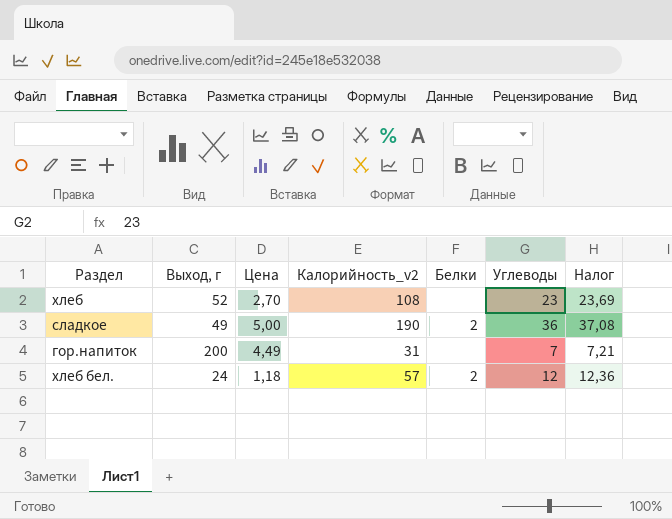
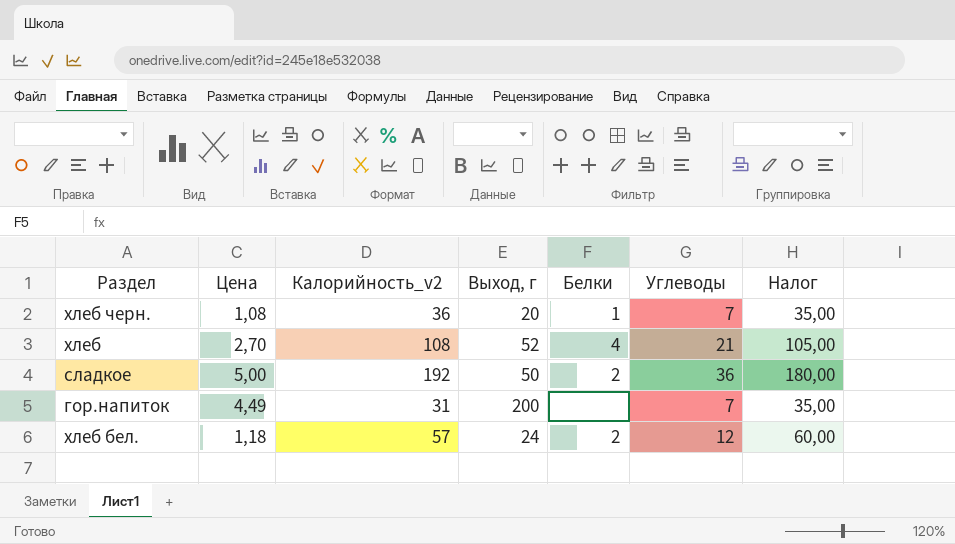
column Выход, г | position: 2 -> 4
column Налог | formula: [Углеводы] * 1,03 -> [Углеводы] * 5
row хлеб черн.: none -> 1,08 | 36 | 20 | 1 | 7 | 35,00
хлеб | Белки: none -> 4
хлеб | Углеводы: 23 -> 21
сладкое | Калорийность_v2: 190 -> 192
сладкое | Выход, г: 49 -> 50

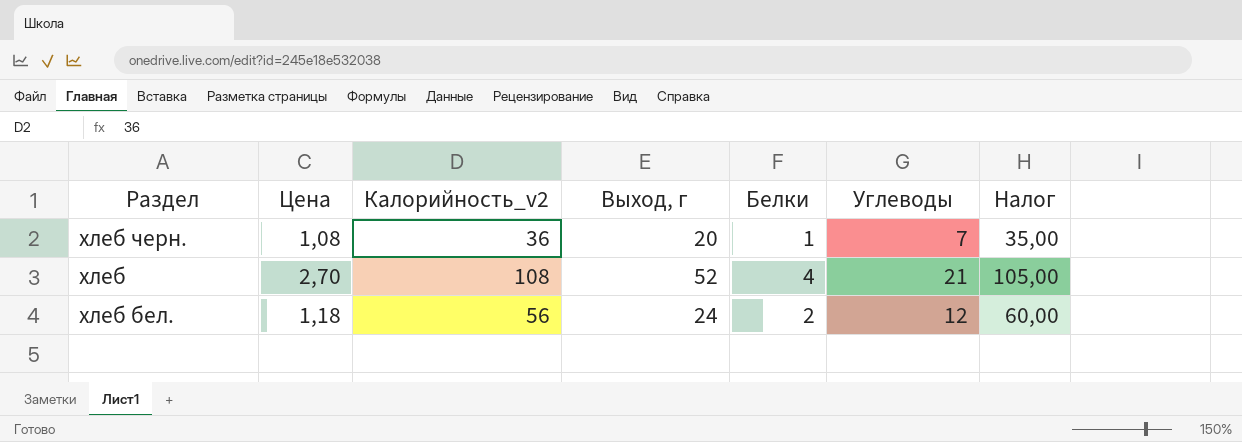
row сладкое: 5,00 | 192 | 50 | 2 | 36 | 180,00 -> none
row гор.напиток: 4,49 | 31 | 200 | none | 7 | 35,00 -> none
хлеб бел. | Калорийность_v2: 57 -> 56

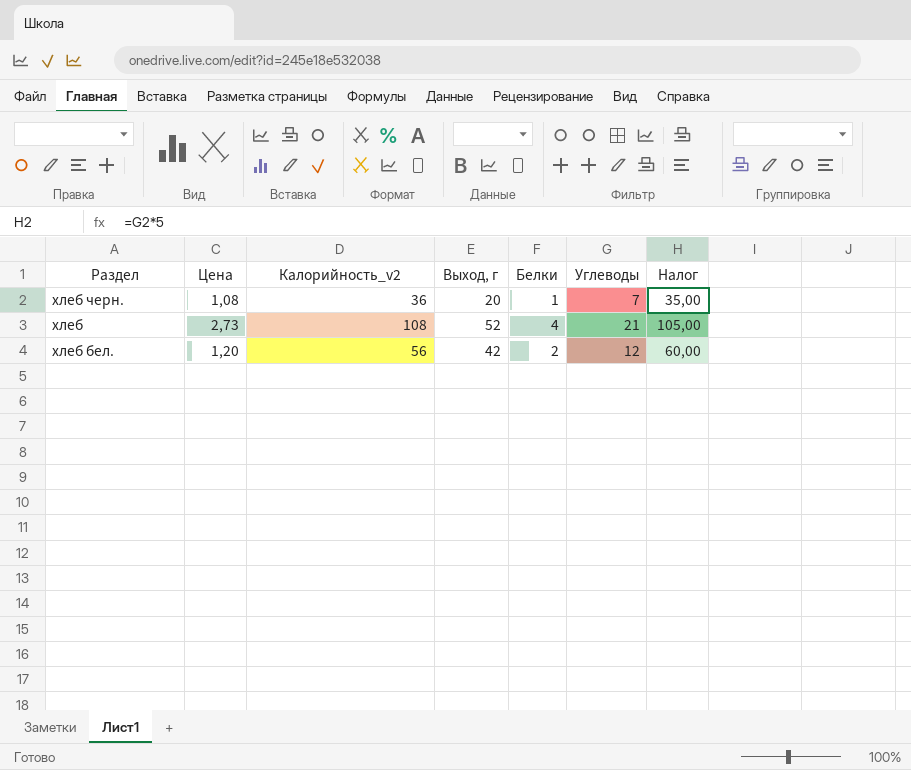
хлеб | Цена: 2,70 -> 2,73
хлеб бел. | Цена: 1,18 -> 1,20
хлеб бел. | Выход, г: 24 -> 42

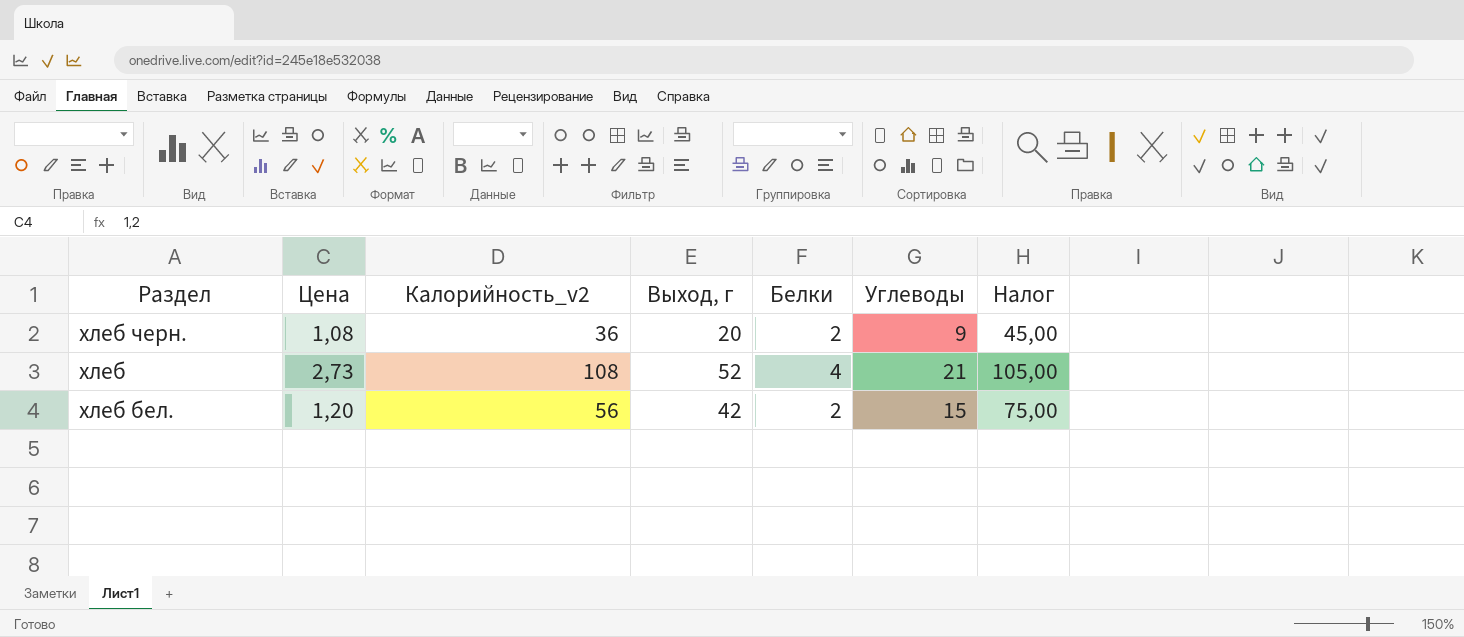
хлеб черн. | Белки: 1 -> 2
хлеб черн. | Углеводы: 7 -> 9
хлеб черн. | Налог: 35,00 -> 45,00
хлеб бел. | Углеводы: 12 -> 15
хлеб бел. | Налог: 60,00 -> 75,00

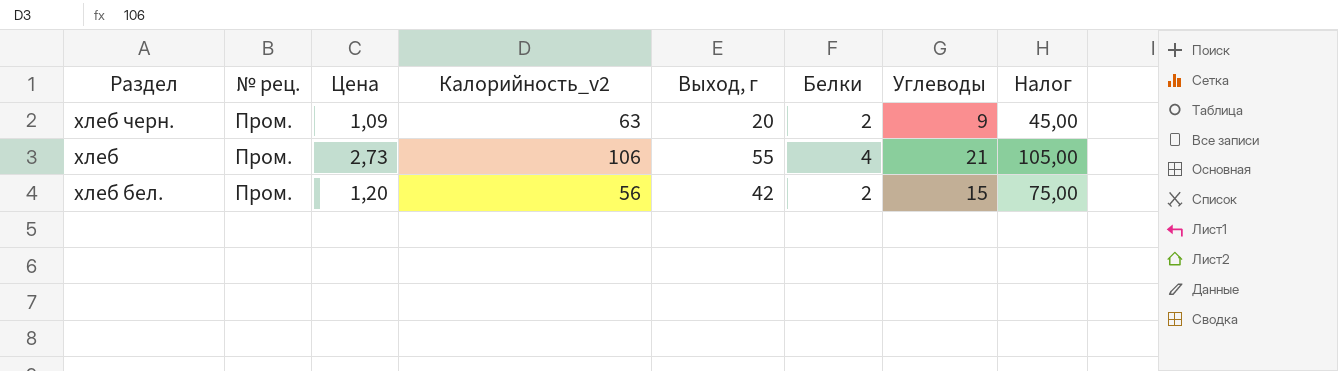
column № рец. | position: none -> 2
хлеб черн. | Цена: 1,08 -> 1,09
хлеб черн. | Калорийность_v2: 36 -> 63
хлеб | Калорийность_v2: 108 -> 106
хлеб | Выход, г: 52 -> 55

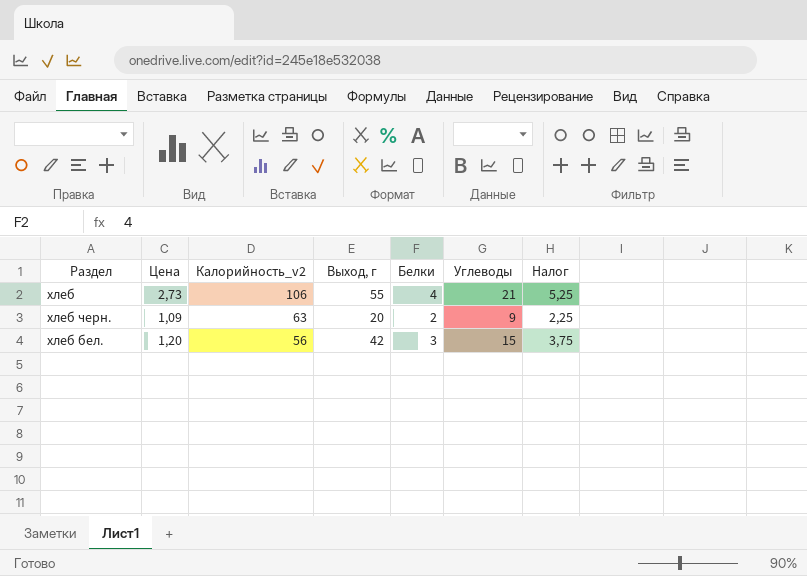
row order: none -> Калорийность_v2 descending
column № рец. | position: 2 -> none
column Налог | formula: [Углеводы] * 5 -> [Углеводы] * 0,25
хлеб бел. | Белки: 2 -> 3

